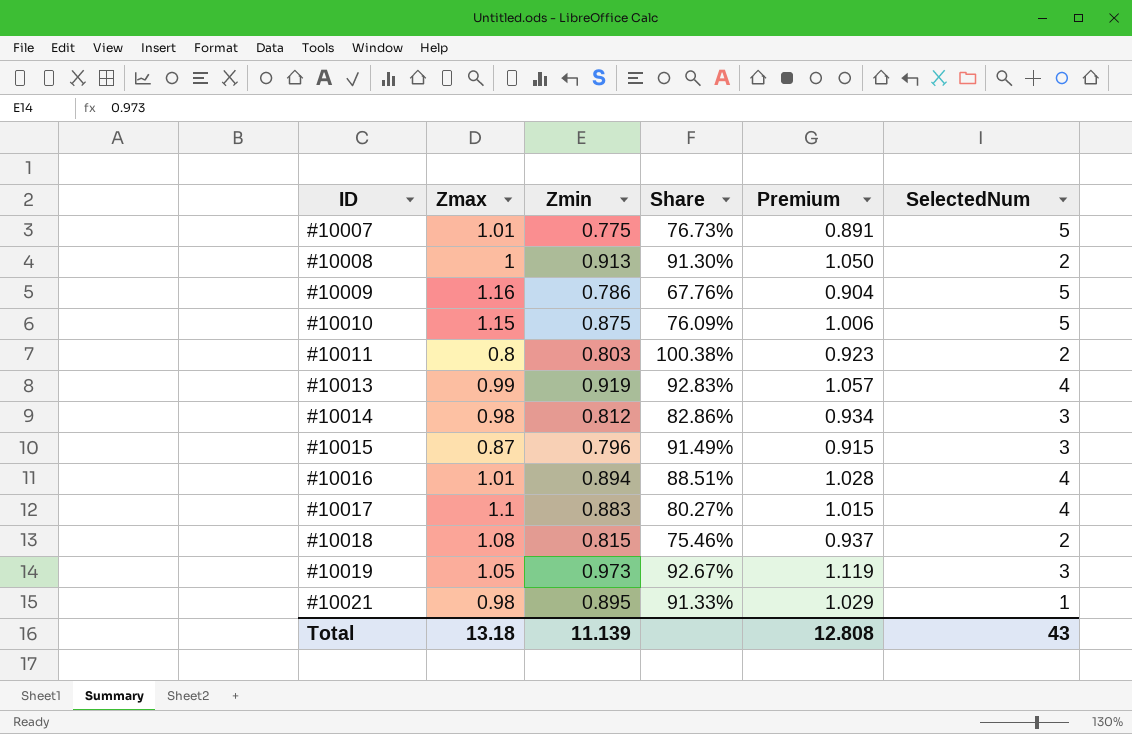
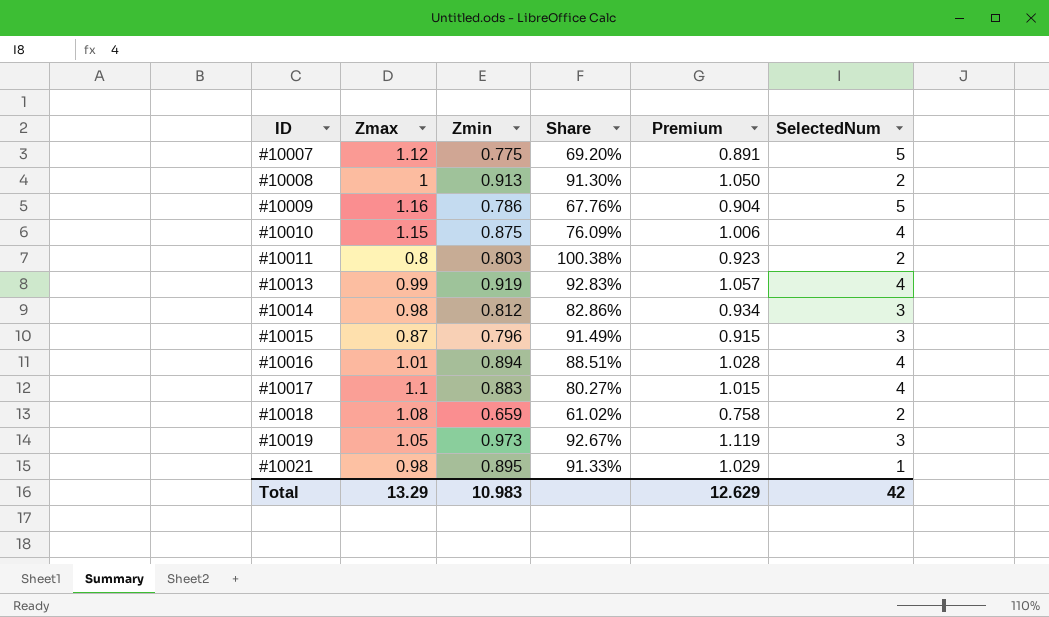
#10007 | Zmax: 1.01 -> 1.12
#10007 | Share: 76.73% -> 69.20%
#10010 | SelectedNum: 5 -> 4
#10018 | Zmin: 0.815 -> 0.659
#10018 | Share: 75.46% -> 61.02%
#10018 | Premium: 0.937 -> 0.758
Total | Zmax: 13.18 -> 13.29
Total | Zmin: 11.139 -> 10.983
Total | Premium: 12.808 -> 12.629
Total | SelectedNum: 43 -> 42

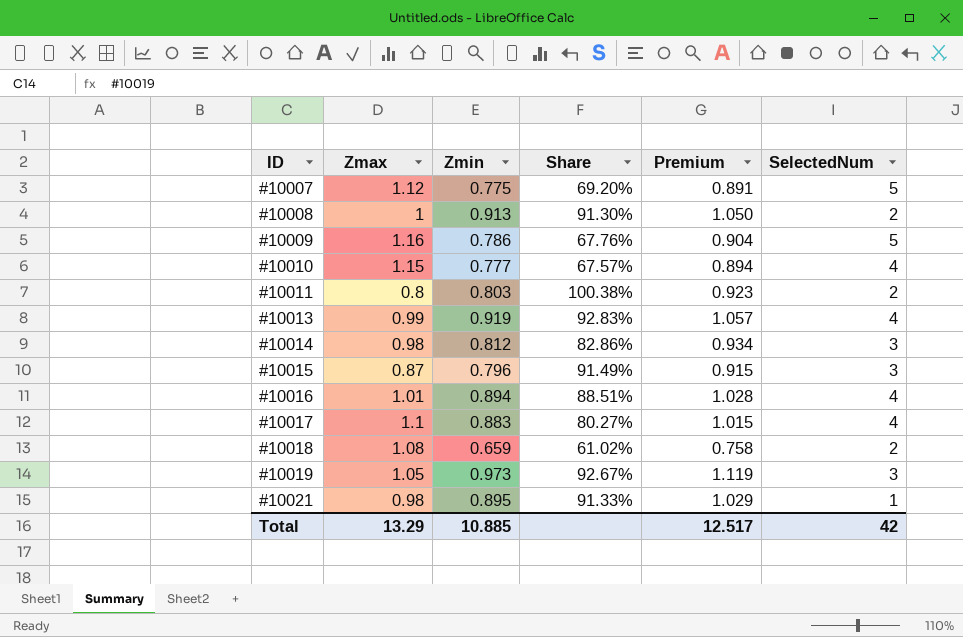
#10010 | Zmin: 0.875 -> 0.777
#10010 | Share: 76.09% -> 67.57%
#10010 | Premium: 1.006 -> 0.894
Total | Zmin: 10.983 -> 10.885
Total | Premium: 12.629 -> 12.517

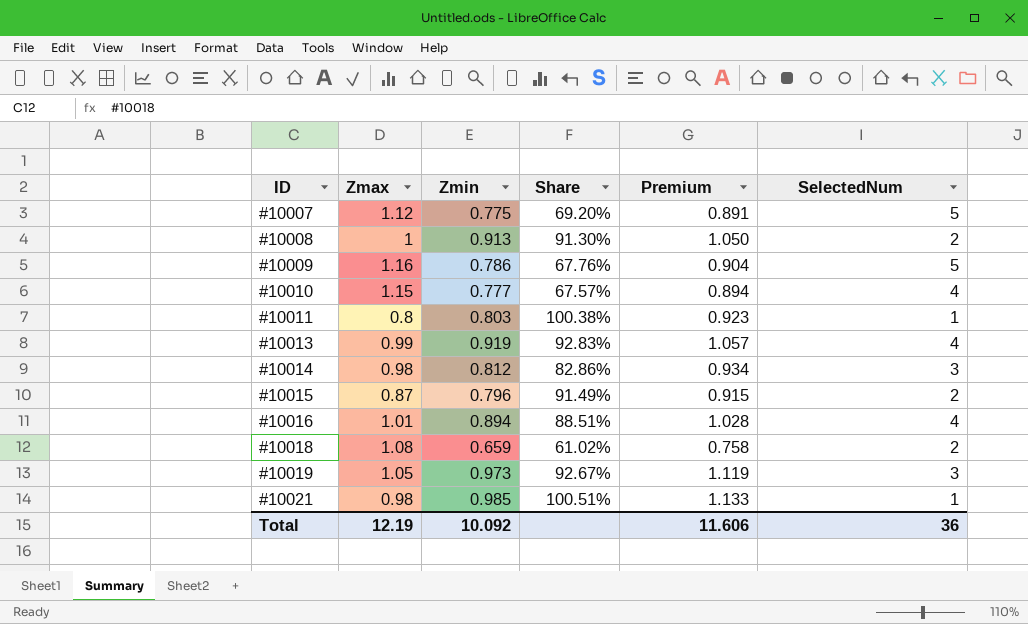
row #10017: 1.1 | 0.883 | 80.27% | 1.015 | 4 -> none
#10011 | SelectedNum: 2 -> 1
#10015 | SelectedNum: 3 -> 2
#10021 | Zmin: 0.895 -> 0.985
#10021 | Share: 91.33% -> 100.51%
#10021 | Premium: 1.029 -> 1.133
Total | Zmax: 13.29 -> 12.19
Total | Zmin: 10.885 -> 10.092
Total | Premium: 12.517 -> 11.606
Total | SelectedNum: 42 -> 36

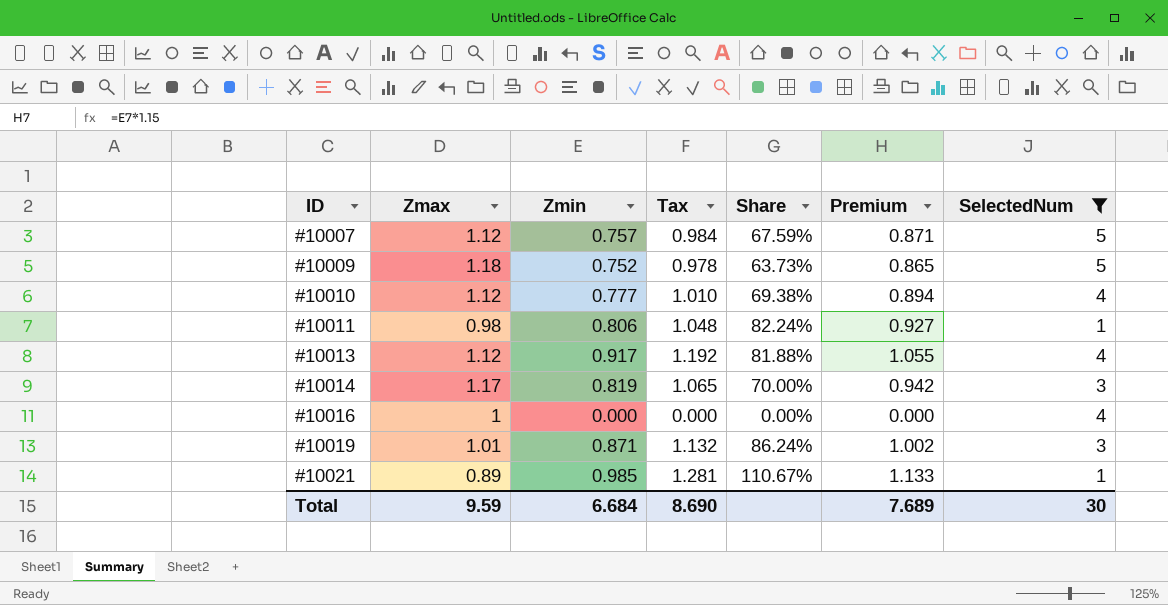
filter: none -> SelectedNum != 2
column Tax | formula: none -> [Zmin] * 1.3
#10007 | Zmin: 0.775 -> 0.757
#10007 | Share: 69.20% -> 67.59%
#10007 | Premium: 0.891 -> 0.871
#10009 | Zmax: 1.16 -> 1.18
#10009 | Zmin: 0.786 -> 0.752
#10009 | Share: 67.76% -> 63.73%
#10009 | Premium: 0.904 -> 0.865
#10010 | Zmax: 1.15 -> 1.12
#10010 | Share: 67.57% -> 69.38%
#10011 | Zmax: 0.8 -> 0.98
#10011 | Zmin: 0.803 -> 0.806
#10011 | Share: 100.38% -> 82.24%
#10011 | Premium: 0.923 -> 0.927
#10013 | Zmax: 0.99 -> 1.12
#10013 | Zmin: 0.919 -> 0.917
#10013 | Share: 92.83% -> 81.88%
#10013 | Premium: 1.057 -> 1.055
#10014 | Zmax: 0.98 -> 1.17
#10014 | Zmin: 0.812 -> 0.819
#10014 | Share: 82.86% -> 70.00%
#10014 | Premium: 0.934 -> 0.942
#10016 | Zmax: 1.01 -> 1
#10016 | Zmin: 0.894 -> 0.000
#10016 | Share: 88.51% -> 0.00%
#10016 | Premium: 1.028 -> 0.000
#10019 | Zmax: 1.05 -> 1.01
#10019 | Zmin: 0.973 -> 0.871
#10019 | Share: 92.67% -> 86.24%
#10019 | Premium: 1.119 -> 1.002
#10021 | Zmax: 0.98 -> 0.89
#10021 | Share: 100.51% -> 110.67%
Total | Zmax: 12.19 -> 9.59
Total | Zmin: 10.092 -> 6.684
Total | Premium: 11.606 -> 7.689
Total | SelectedNum: 36 -> 30

